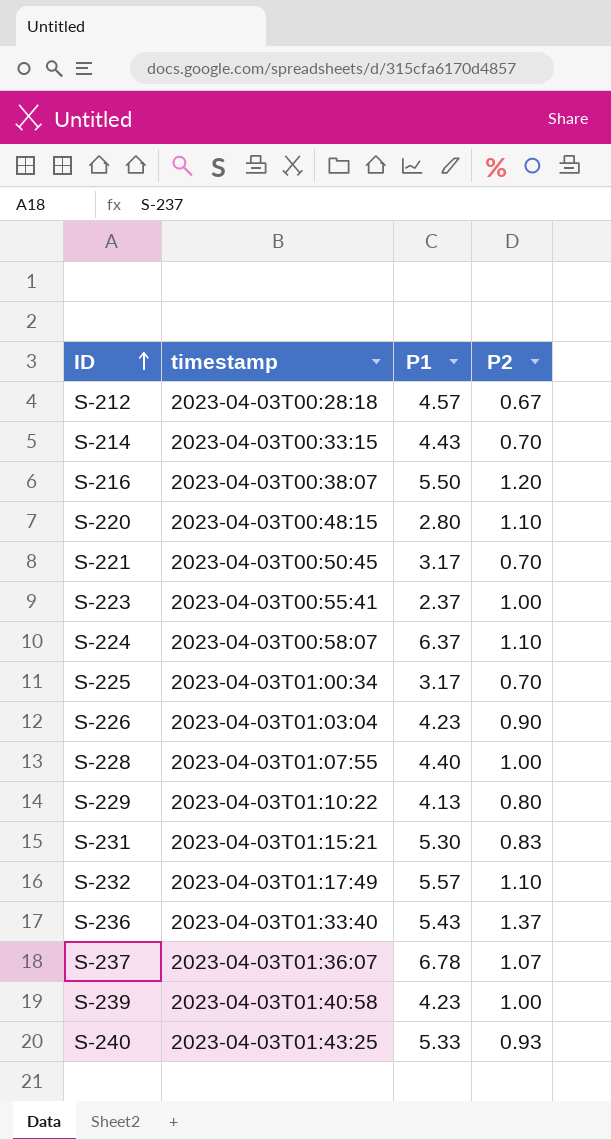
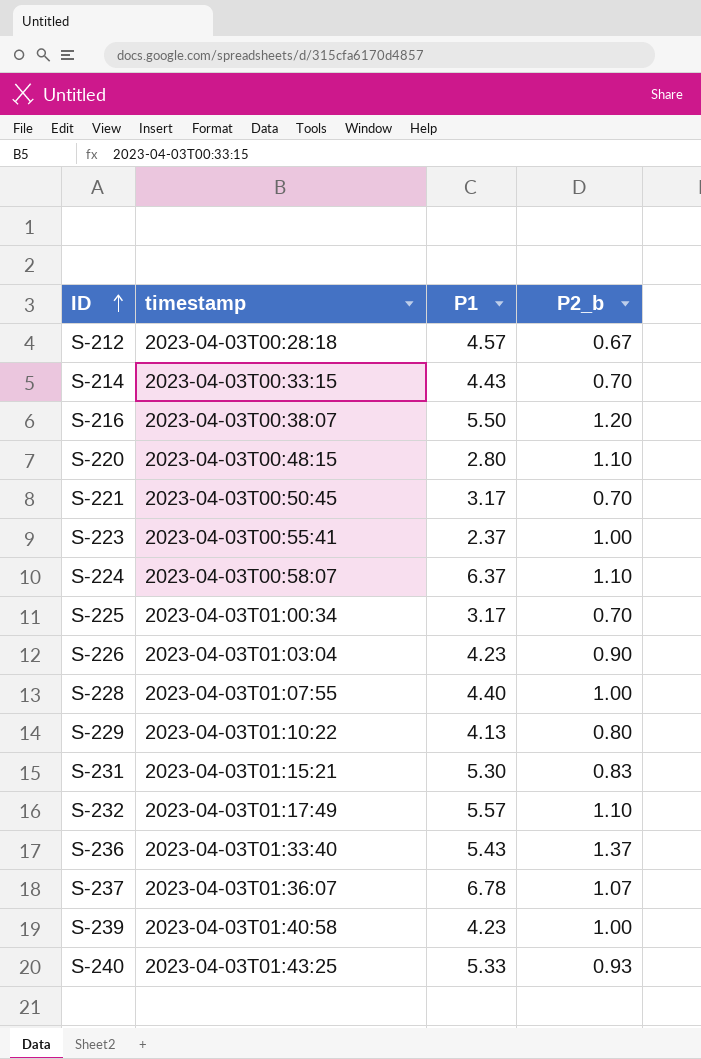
column name: P2 -> P2_b

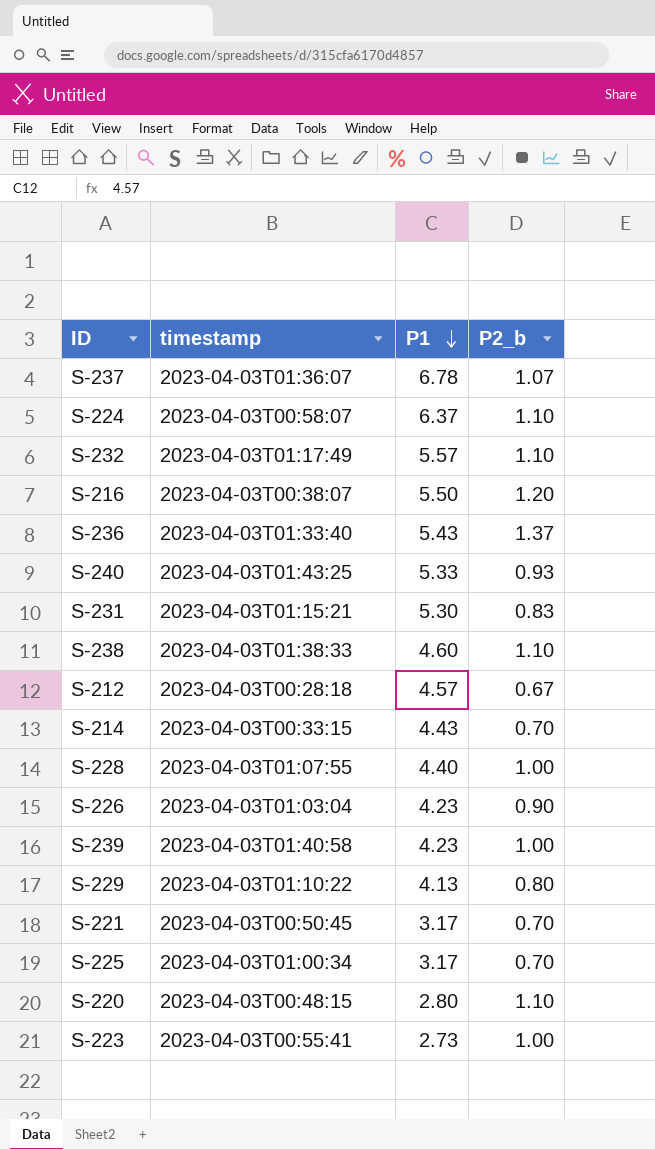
row order: ID ascending -> P1 descending
row S-238: none -> 2023-04-03T01:38:33 | 4.60 | 1.10
S-223 | P1: 2.37 -> 2.73

